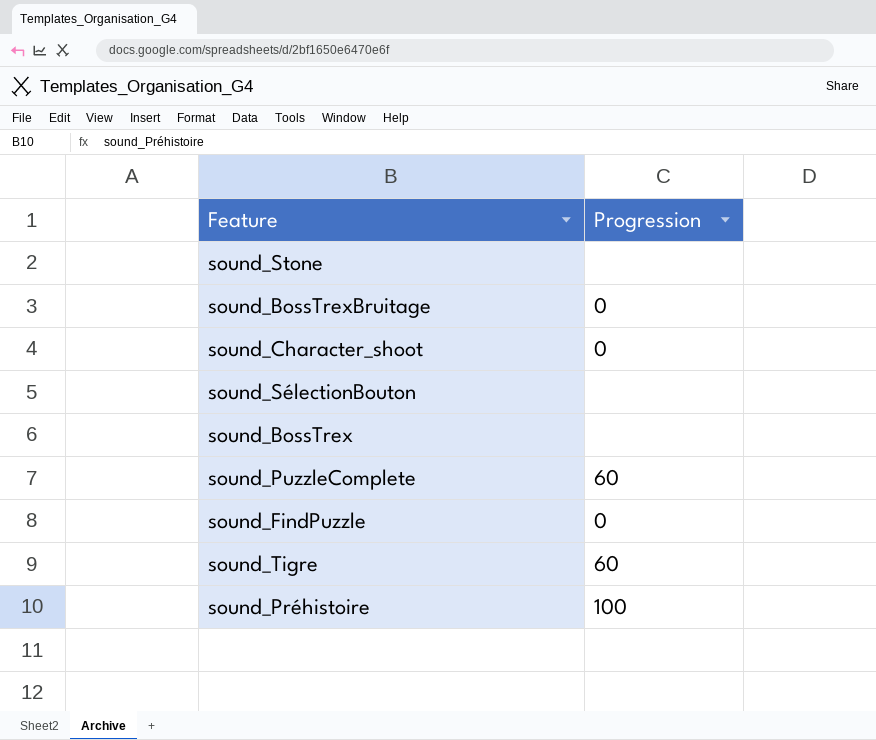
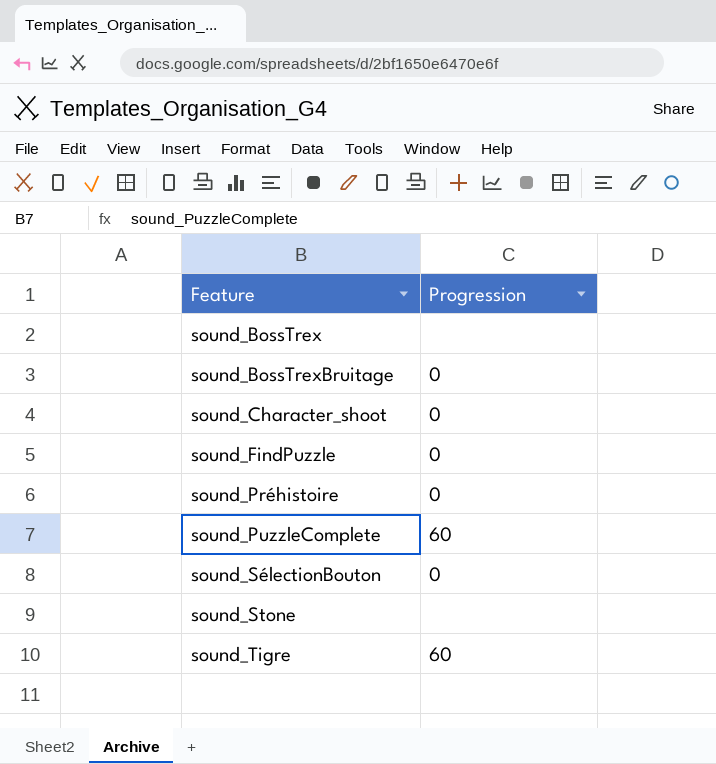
row order: none -> Feature ascending
sound_Préhistoire | Progression: 100 -> 0
sound_SélectionBouton | Progression: none -> 0

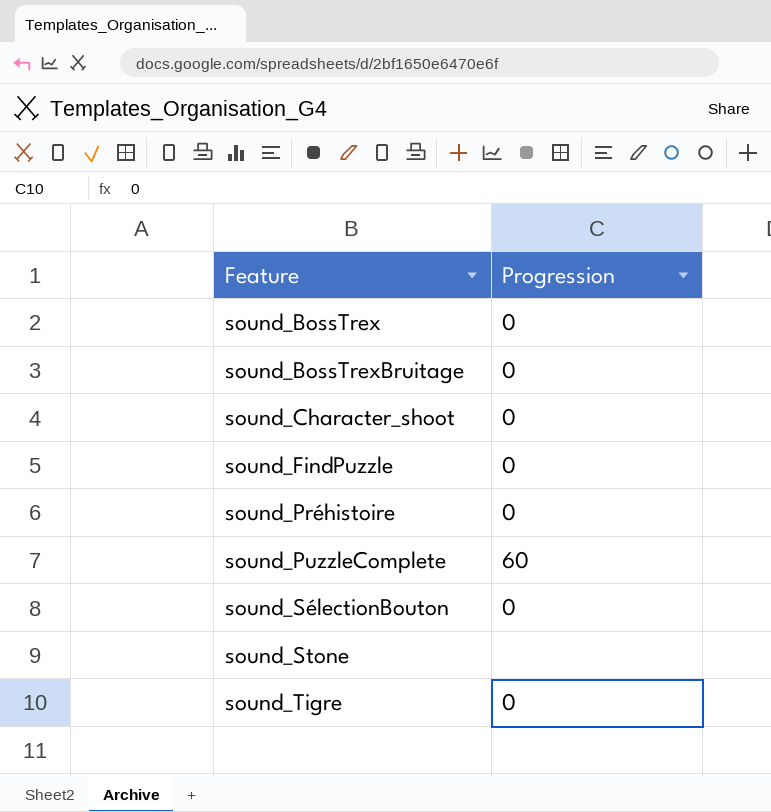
sound_BossTrex | Progression: none -> 0
sound_Tigre | Progression: 60 -> 0

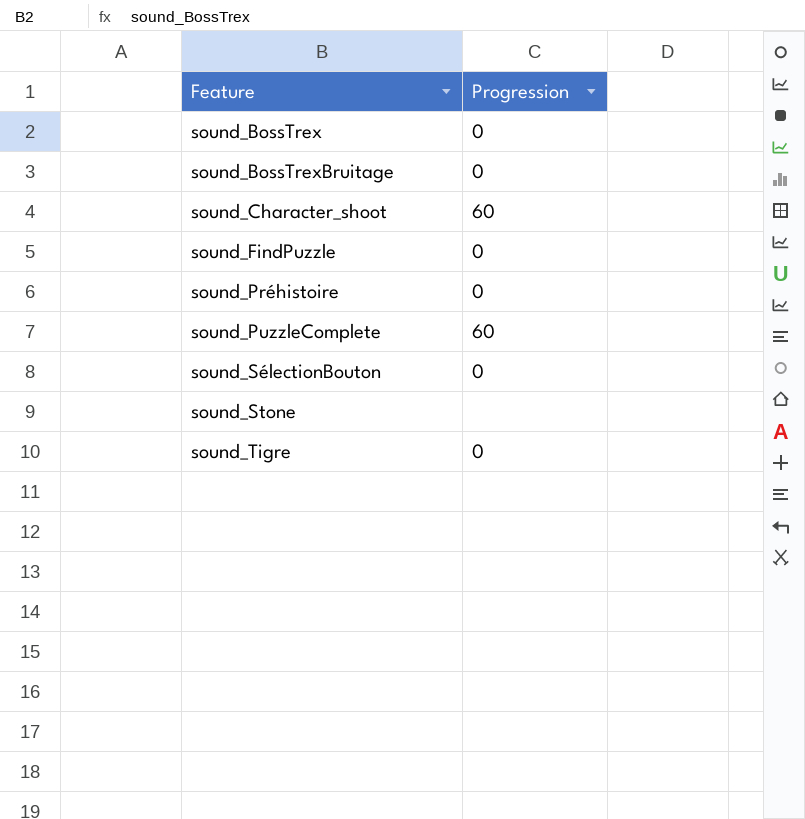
sound_Character_shoot | Progression: 0 -> 60

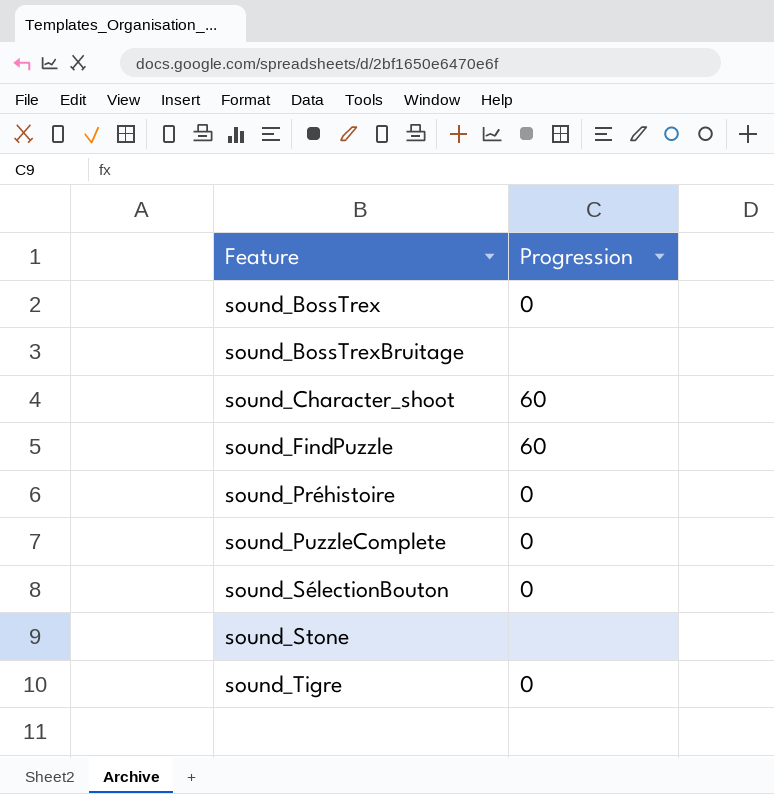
sound_BossTrexBruitage | Progression: 0 -> none
sound_FindPuzzle | Progression: 0 -> 60
sound_PuzzleComplete | Progression: 60 -> 0

